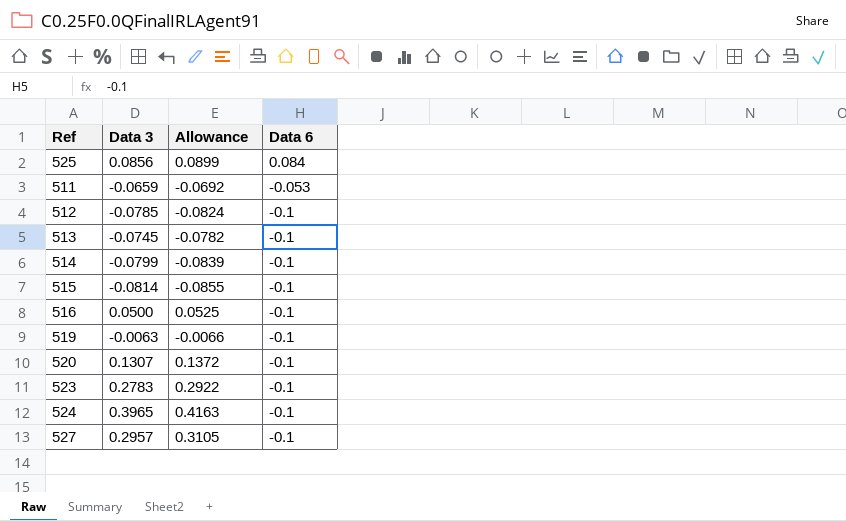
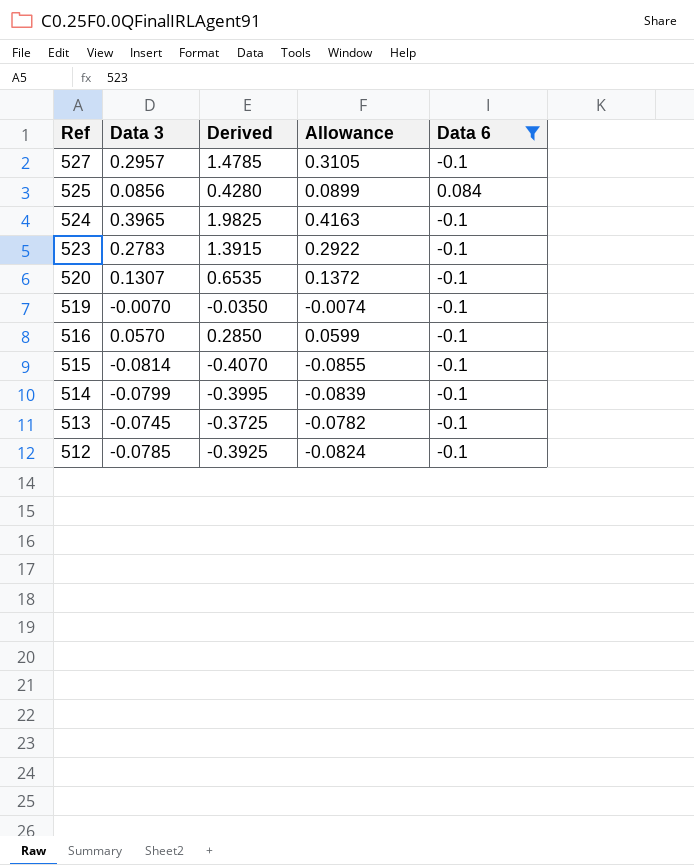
filter: none -> Data 6 != -0.053
row order: Data 6 descending -> Ref descending
column Derived | formula: none -> [Data 3] * 5
519 | Data 3: -0.0063 -> -0.0070
519 | Allowance: -0.0066 -> -0.0074
516 | Data 3: 0.0500 -> 0.0570
516 | Allowance: 0.0525 -> 0.0599

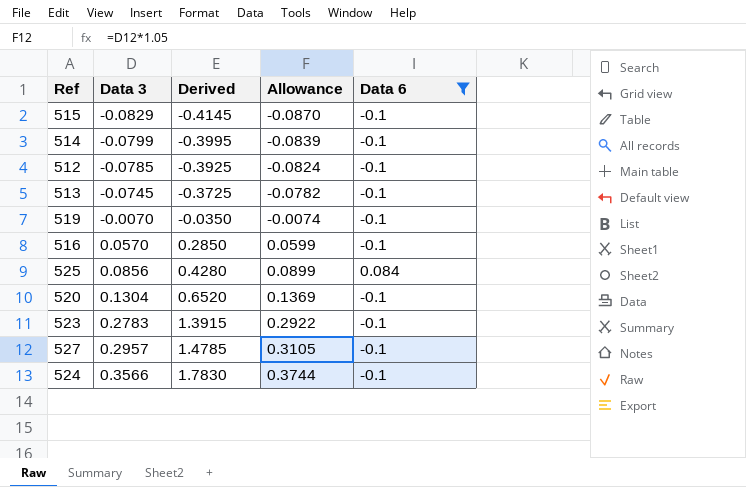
row order: Ref descending -> Data 3 ascending
515 | Data 3: -0.0814 -> -0.0829
515 | Derived: -0.4070 -> -0.4145
515 | Allowance: -0.0855 -> -0.0870
520 | Data 3: 0.1307 -> 0.1304
520 | Derived: 0.6535 -> 0.6520
520 | Allowance: 0.1372 -> 0.1369
524 | Data 3: 0.3965 -> 0.3566
524 | Derived: 1.9825 -> 1.7830
524 | Allowance: 0.4163 -> 0.3744

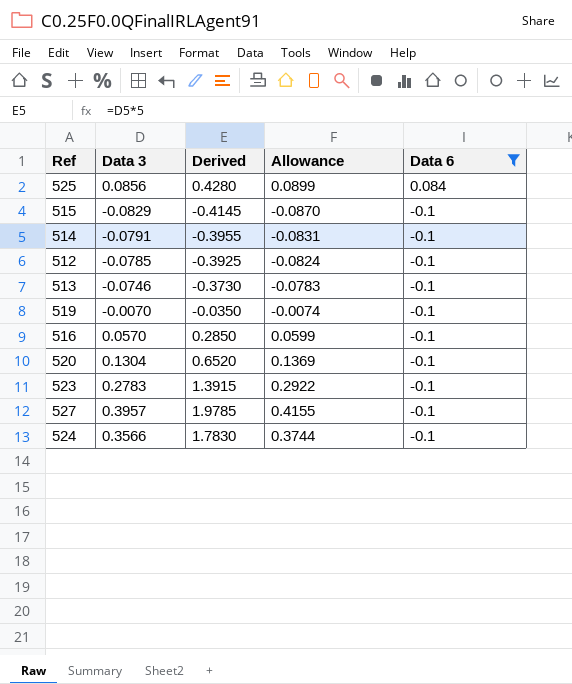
row order: Data 3 ascending -> Data 6 descending
514 | Data 3: -0.0799 -> -0.0791
514 | Derived: -0.3995 -> -0.3955
514 | Allowance: -0.0839 -> -0.0831
513 | Data 3: -0.0745 -> -0.0746
513 | Derived: -0.3725 -> -0.3730
513 | Allowance: -0.0782 -> -0.0783
527 | Data 3: 0.2957 -> 0.3957
527 | Derived: 1.4785 -> 1.9785
527 | Allowance: 0.3105 -> 0.4155

